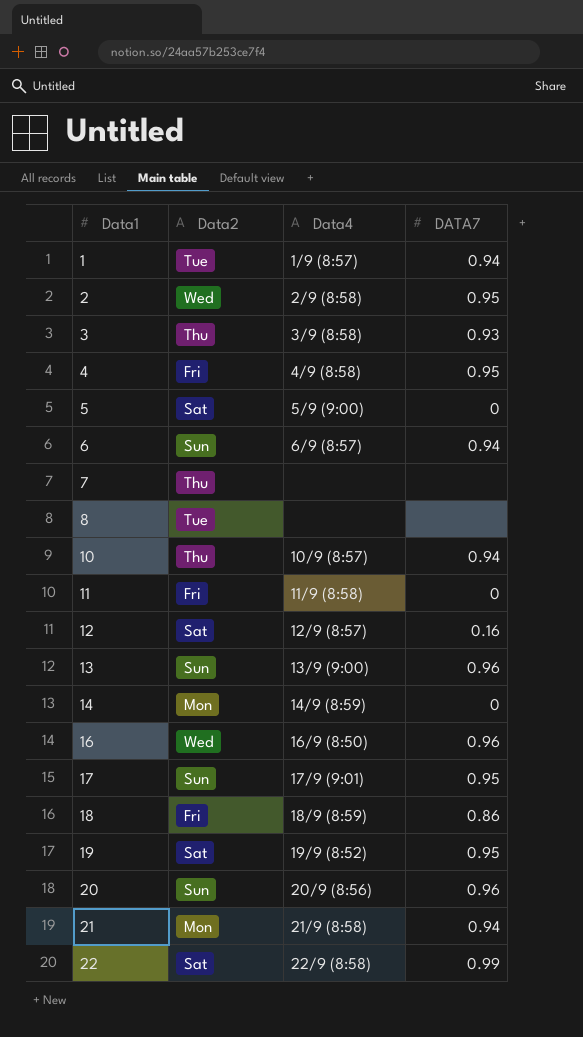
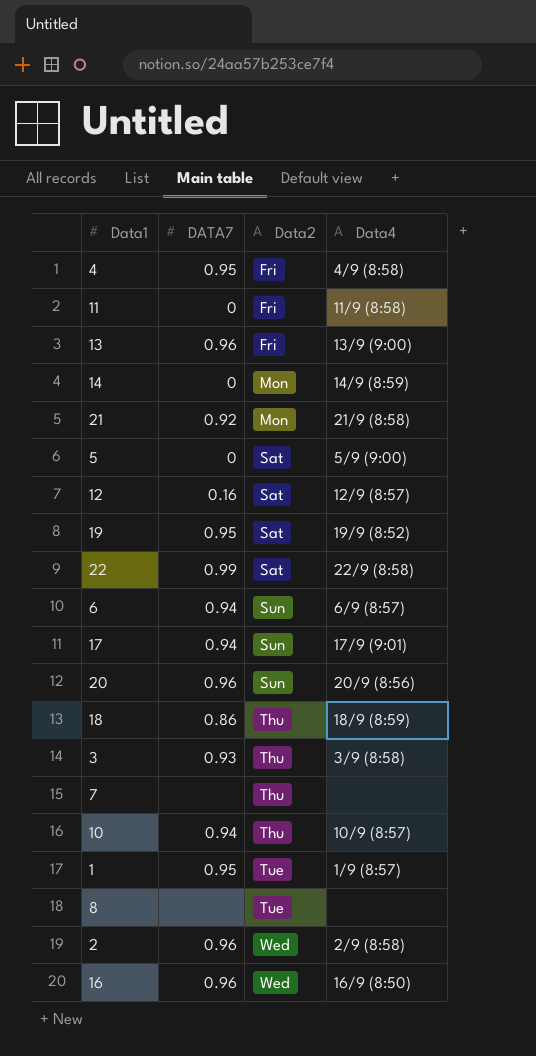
row order: Data1 ascending -> Data2 ascending
column DATA7 | position: 4 -> 2
13 | Data2: Sun -> Fri
21 | DATA7: 0.94 -> 0.92
17 | DATA7: 0.95 -> 0.94
18 | Data2: Fri -> Thu
1 | DATA7: 0.94 -> 0.95
2 | DATA7: 0.95 -> 0.96

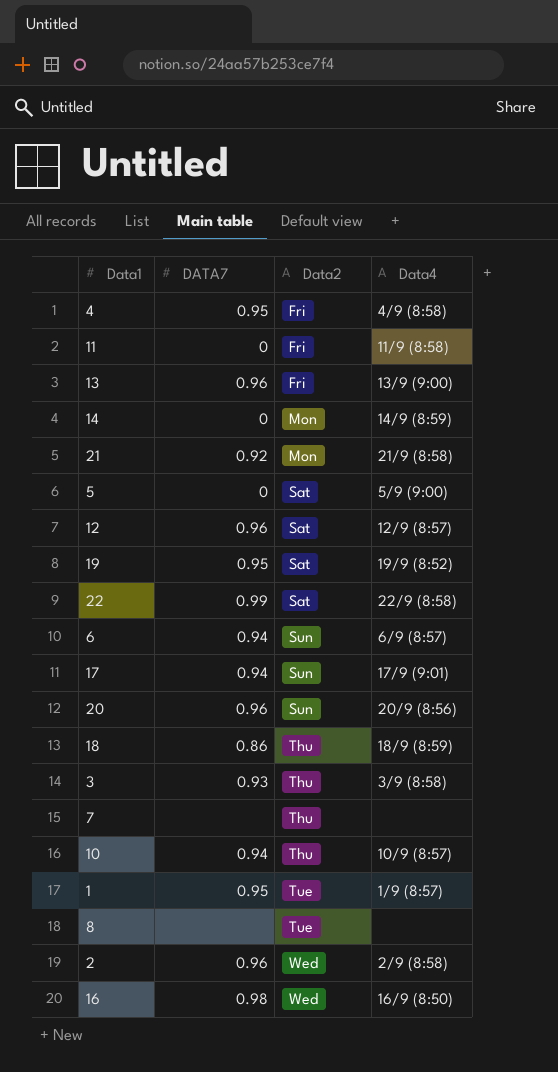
12 | DATA7: 0.16 -> 0.96
16 | DATA7: 0.96 -> 0.98

